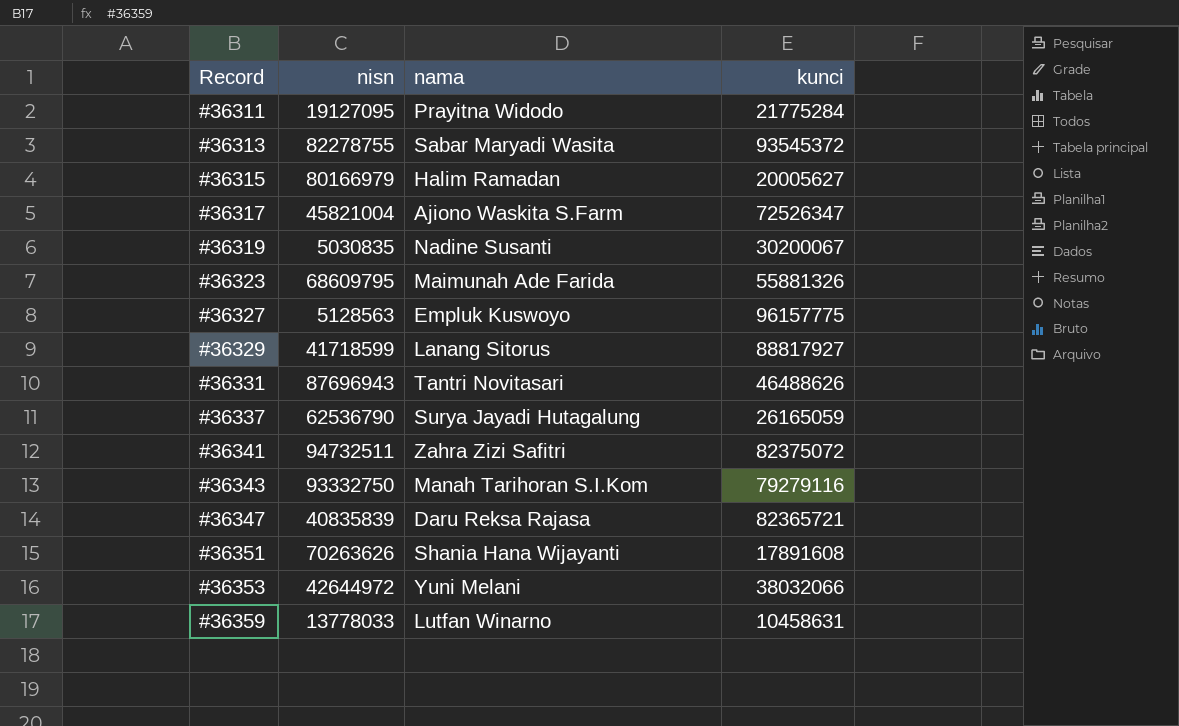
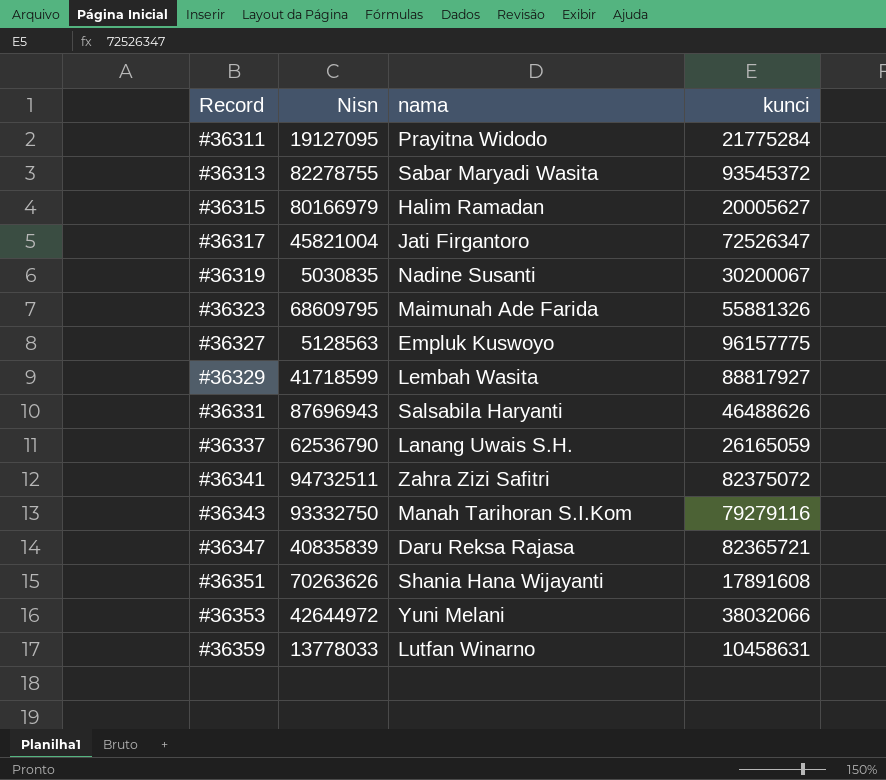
column name: nisn -> Nisn
#36317 | nama: Ajiono Waskita S.Farm -> Jati Firgantoro
#36329 | nama: Lanang Sitorus -> Lembah Wasita
#36331 | nama: Tantri Novitasari -> Salsabila Haryanti
#36337 | nama: Surya Jayadi Hutagalung -> Lanang Uwais S.H.

